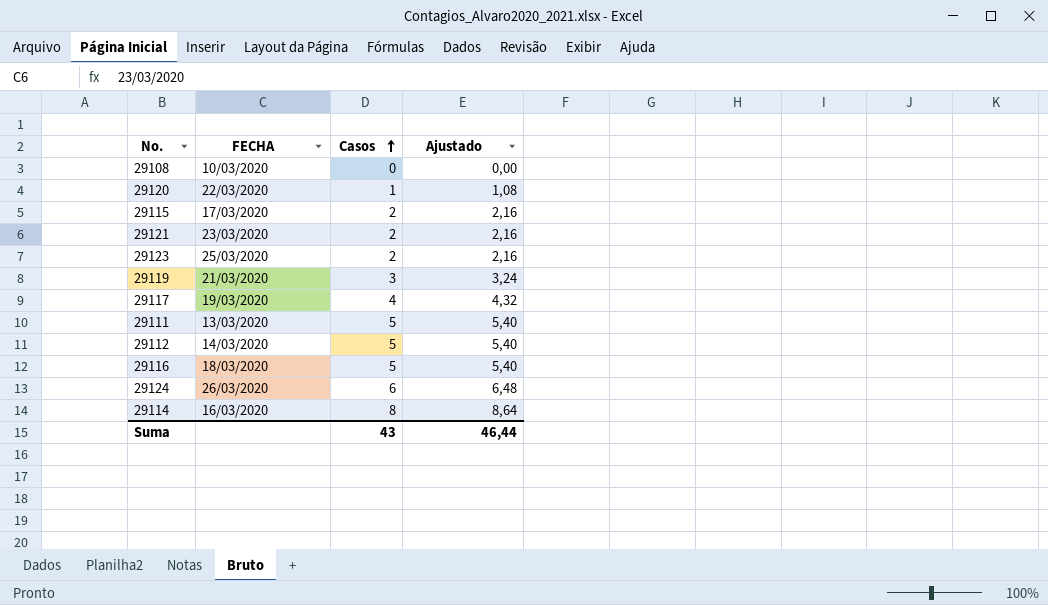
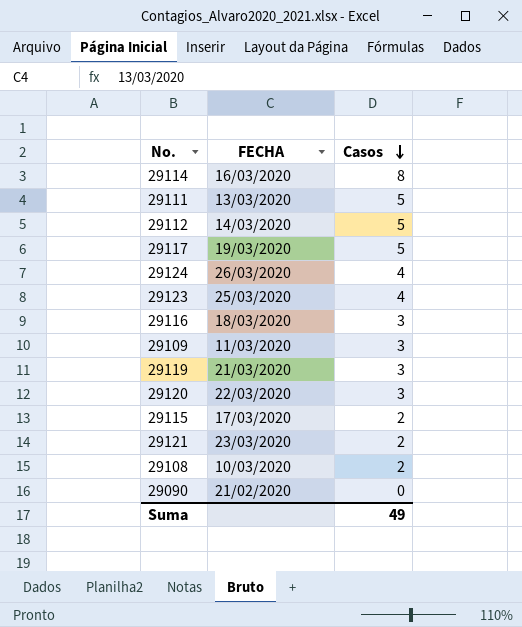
row order: Casos ascending -> Casos descending
column Ajustado | formula: [Casos] * 1,08 -> none
29117 | Casos: 4 -> 5
29124 | Casos: 6 -> 4
29123 | Casos: 2 -> 4
29116 | Casos: 5 -> 3
row 29109: none -> 11/03/2020 | 3
29120 | Casos: 1 -> 3
29108 | Casos: 0 -> 2
row 29090: none -> 21/02/2020 | 0
Suma | Casos: 43 -> 49

